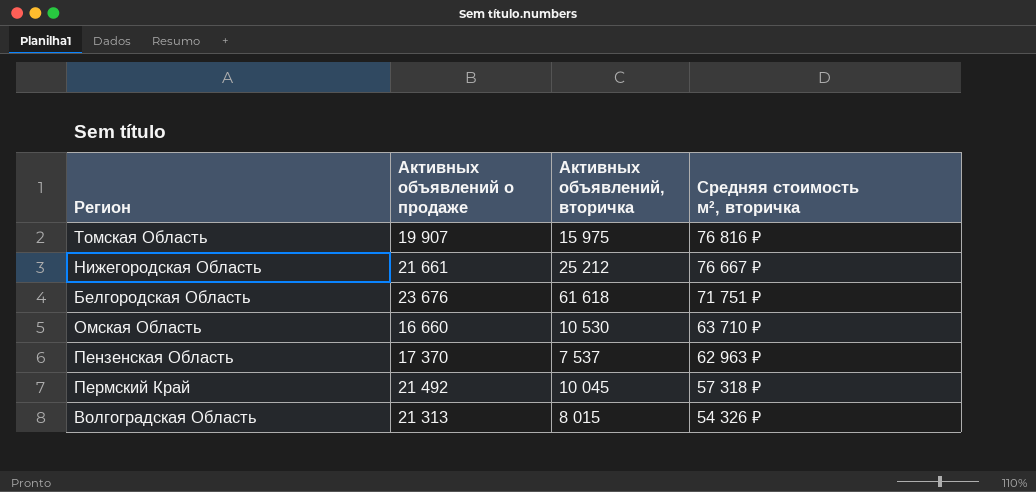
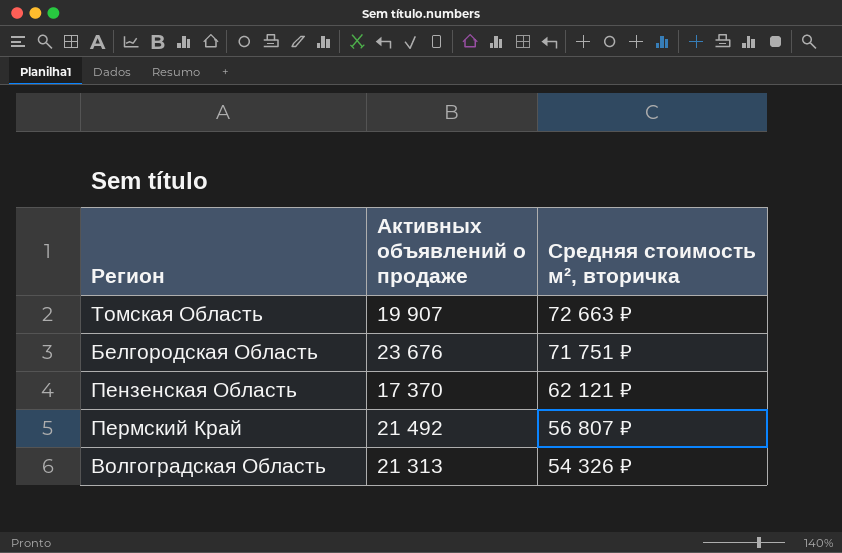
column Активных объявлений, вторичка | position: 3 -> none
row Нижегородская Область: 21 661 | 25 212 | 76 667 ₽ -> none
row Омская Область: 16 660 | 10 530 | 63 710 ₽ -> none
Томская Область | Средняя стоимость м², вторичка: 76 816 ₽ -> 72 663 ₽
Пензенская Область | Средняя стоимость м², вторичка: 62 963 ₽ -> 62 121 ₽
Пермский Край | Средняя стоимость м², вторичка: 57 318 ₽ -> 56 807 ₽

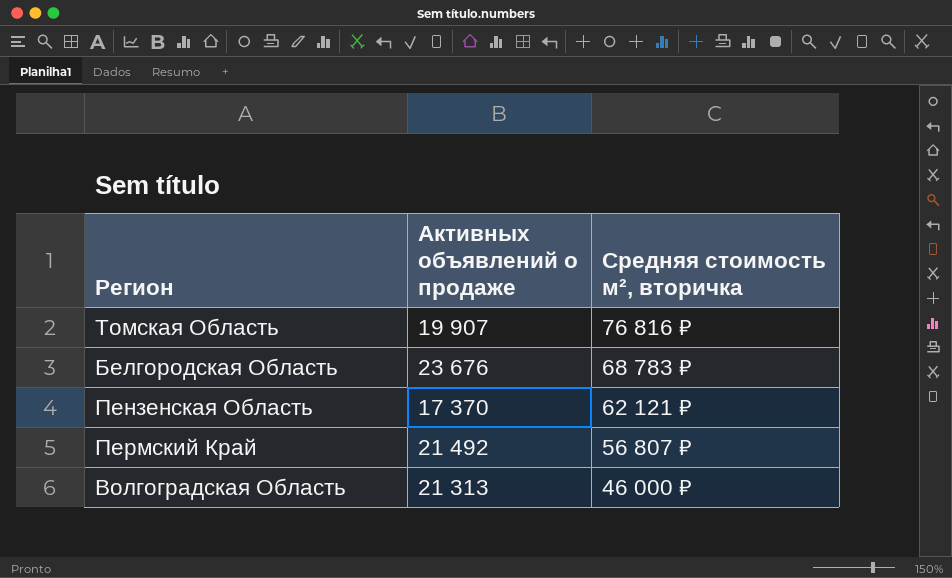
Томская Область | Средняя стоимость м², вторичка: 72 663 ₽ -> 76 816 ₽
Белгородская Область | Средняя стоимость м², вторичка: 71 751 ₽ -> 68 783 ₽
Волгоградская Область | Средняя стоимость м², вторичка: 54 326 ₽ -> 46 000 ₽

